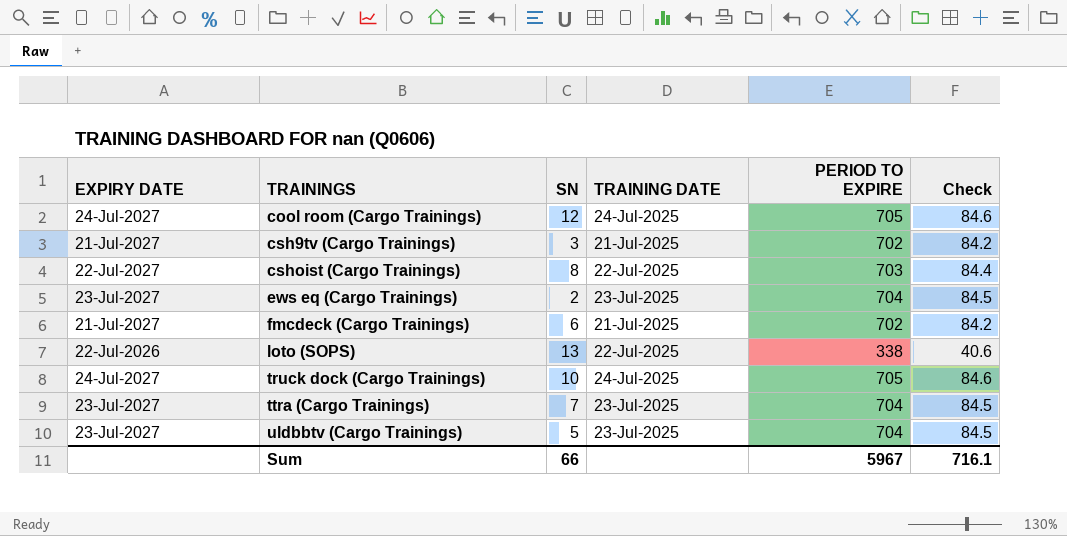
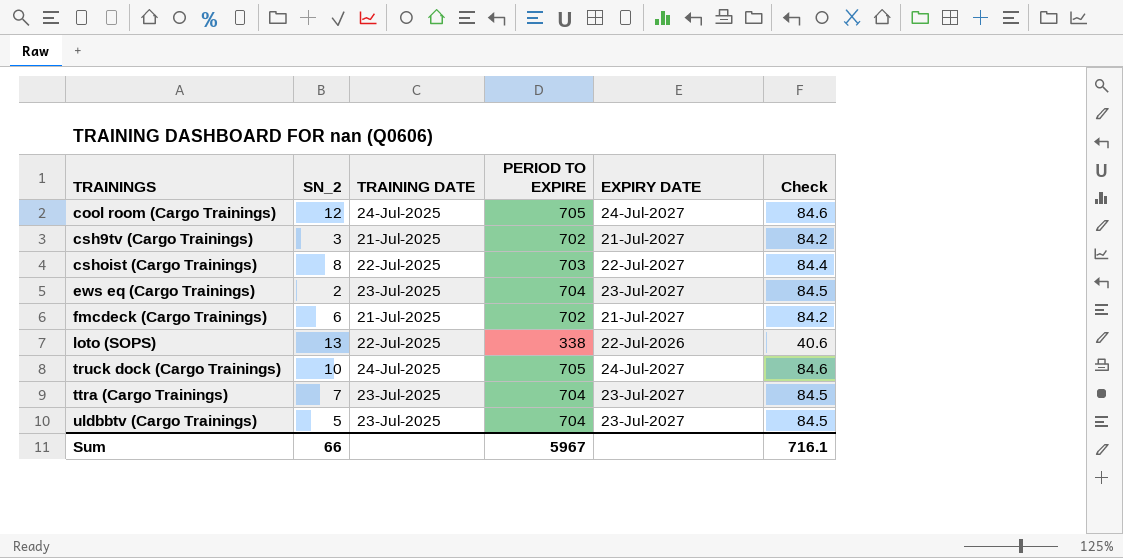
column name: SN -> SN_2
column EXPIRY DATE | position: 1 -> 5

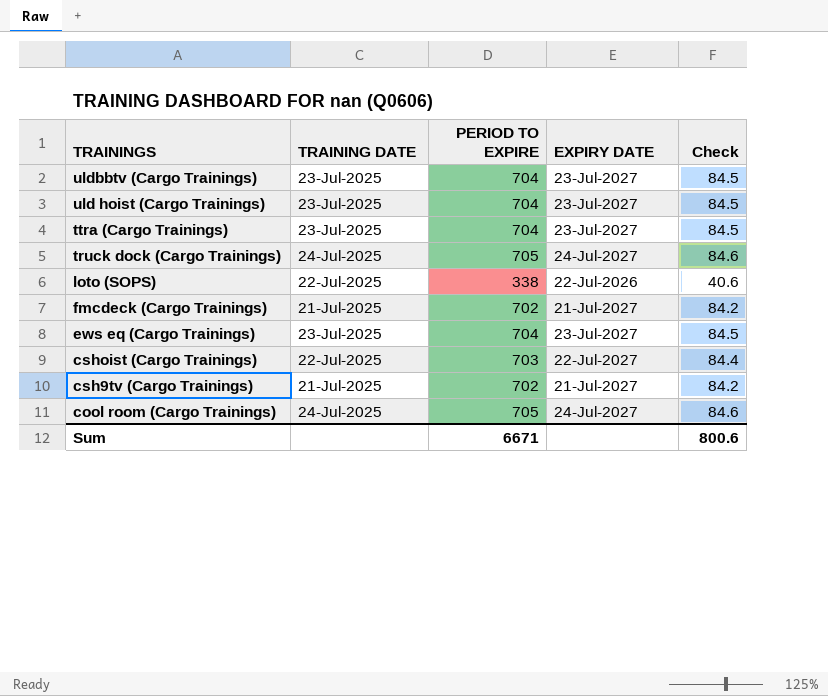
row order: TRAININGS ascending -> TRAININGS descending
column SN_2 | position: 2 -> none
row uld hoist (Cargo Trainings): none -> 23-Jul-2025 | 704 | 23-Jul-2027 | 84.5
Sum | PERIOD TO EXPIRE: 5967 -> 6671
Sum | Check: 716.1 -> 800.6

